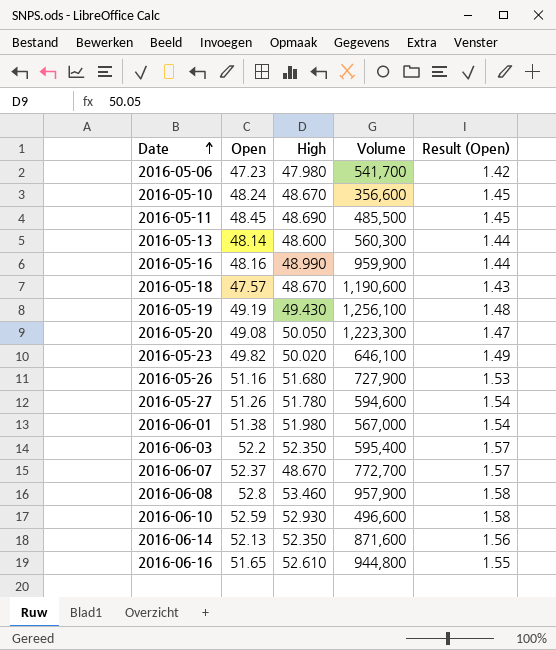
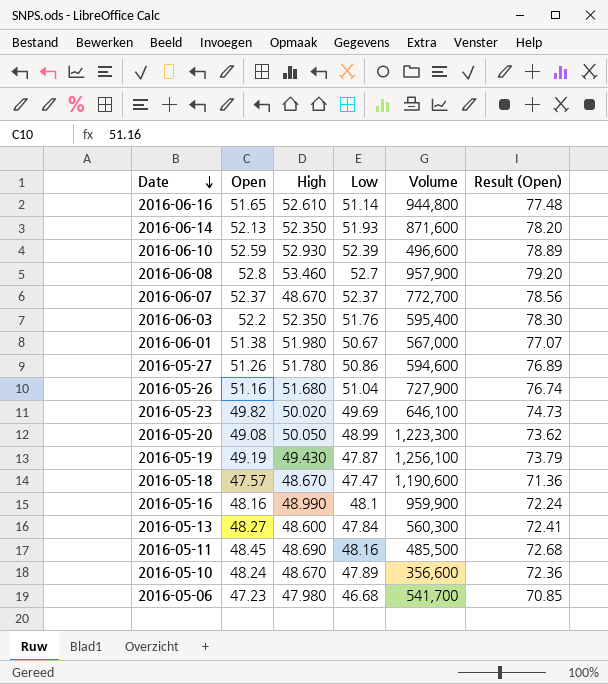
row order: Date ascending -> Date descending
column Low | position: none -> 4
column Result (Open) | formula: [Open] * 0.03 -> [Open] * 1.5
2016-05-13 | Open: 48.14 -> 48.27

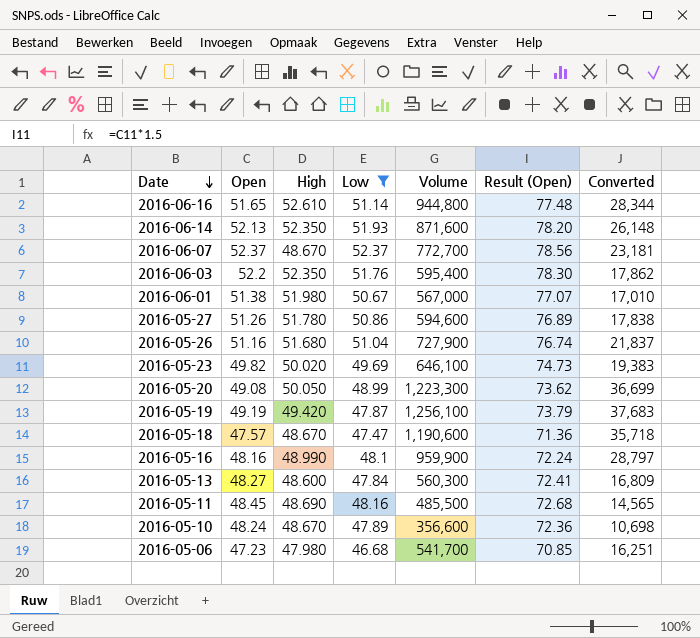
filter: none -> Low <= 52.37
column Converted | formula: none -> [Volume] * 0.03
2016-05-19 | High: 49.430 -> 49.420

